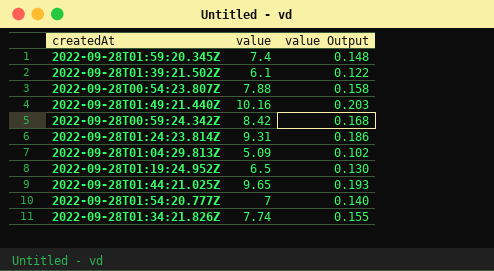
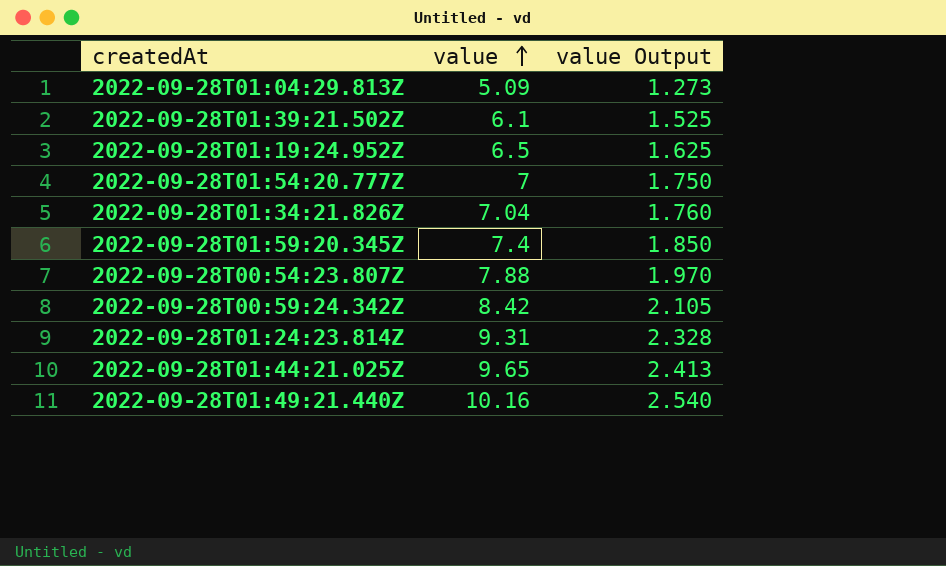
row order: none -> value ascending
column value Output | formula: [value] * 0.02 -> [value] * 0.25
2022-09-28T01:34:21.826Z | value: 7.74 -> 7.04

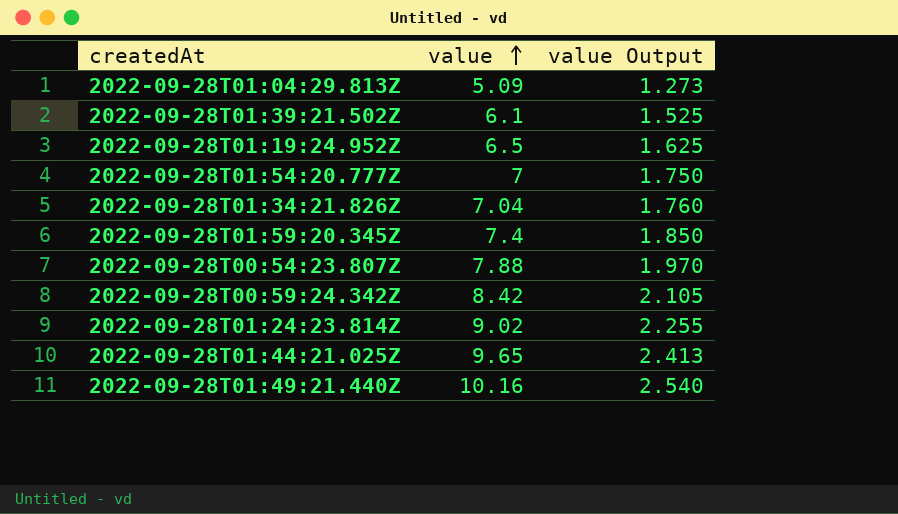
2022-09-28T01:24:23.814Z | value: 9.31 -> 9.02
2022-09-28T01:24:23.814Z | value Output: 2.328 -> 2.255

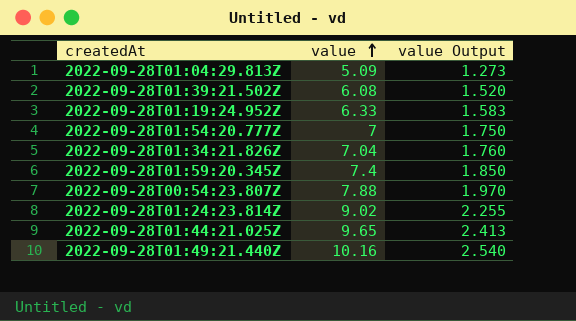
row 2022-09-28T00:59:24.342Z: 8.42 | 2.105 -> none
2022-09-28T01:39:21.502Z | value: 6.1 -> 6.08
2022-09-28T01:39:21.502Z | value Output: 1.525 -> 1.520
2022-09-28T01:19:24.952Z | value: 6.5 -> 6.33
2022-09-28T01:19:24.952Z | value Output: 1.625 -> 1.583

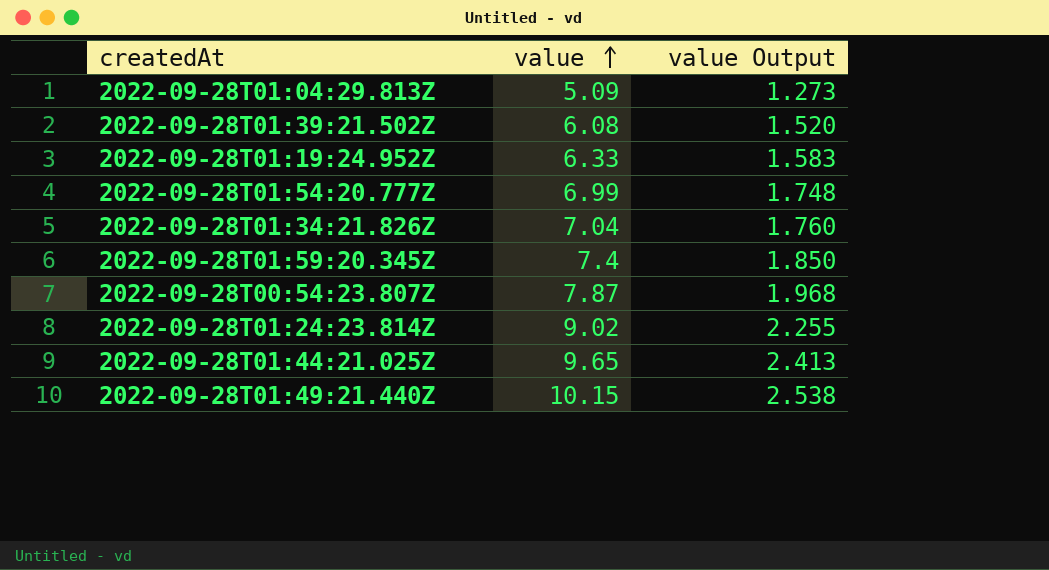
2022-09-28T01:54:20.777Z | value: 7 -> 6.99
2022-09-28T01:54:20.777Z | value Output: 1.750 -> 1.748
2022-09-28T00:54:23.807Z | value: 7.88 -> 7.87
2022-09-28T00:54:23.807Z | value Output: 1.970 -> 1.968
2022-09-28T01:49:21.440Z | value: 10.16 -> 10.15
2022-09-28T01:49:21.440Z | value Output: 2.540 -> 2.538

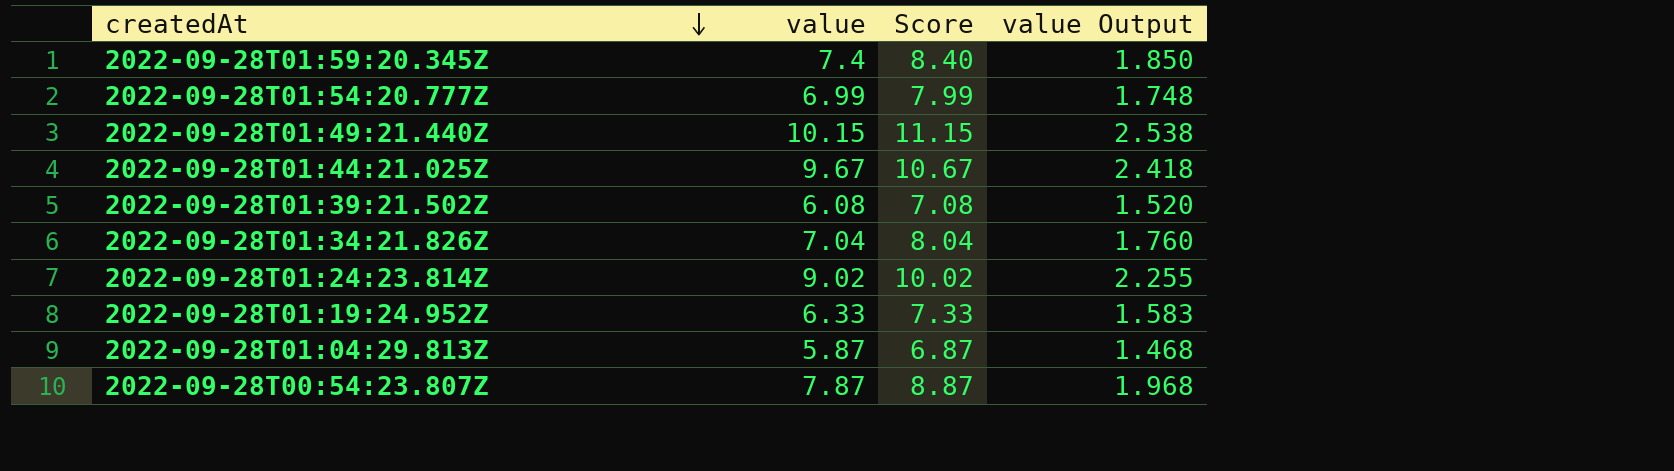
row order: value ascending -> createdAt descending
column Score | formula: none -> [value] + 1
2022-09-28T01:44:21.025Z | value: 9.65 -> 9.67
2022-09-28T01:44:21.025Z | value Output: 2.413 -> 2.418
2022-09-28T01:04:29.813Z | value: 5.09 -> 5.87
2022-09-28T01:04:29.813Z | value Output: 1.273 -> 1.468

